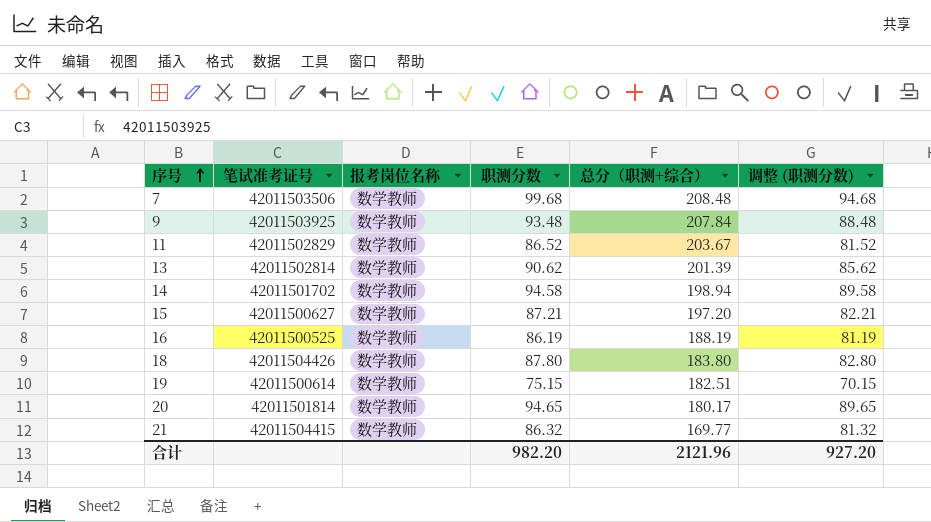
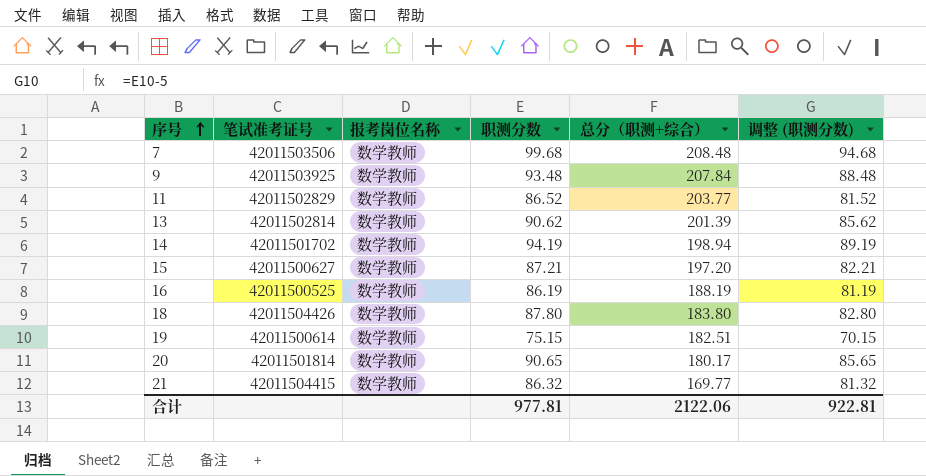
11 | 总分（职测+综合）: 203.67 -> 203.77
14 | 职测分数: 94.58 -> 94.19
14 | 调整 (职测分数): 89.58 -> 89.19
20 | 职测分数: 94.65 -> 90.65
20 | 调整 (职测分数): 89.65 -> 85.65
合计 | 职测分数: 982.20 -> 977.81
合计 | 总分（职测+综合）: 2121.96 -> 2122.06
合计 | 调整 (职测分数): 927.20 -> 922.81

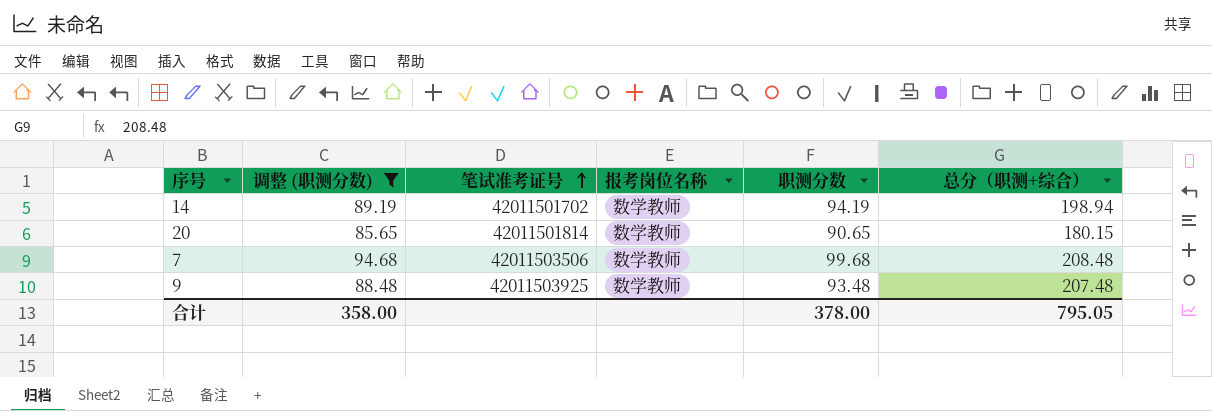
filter: none -> 调整 (职测分数) >= 85.65
row order: 序号 ascending -> 笔试准考证号 ascending
column 调整 (职测分数) | position: 6 -> 2
20 | 总分（职测+综合）: 180.17 -> 180.15
9 | 总分（职测+综合）: 207.84 -> 207.48
合计 | 调整 (职测分数): 922.81 -> 358.00
合计 | 职测分数: 977.81 -> 378.00
合计 | 总分（职测+综合）: 2122.06 -> 795.05

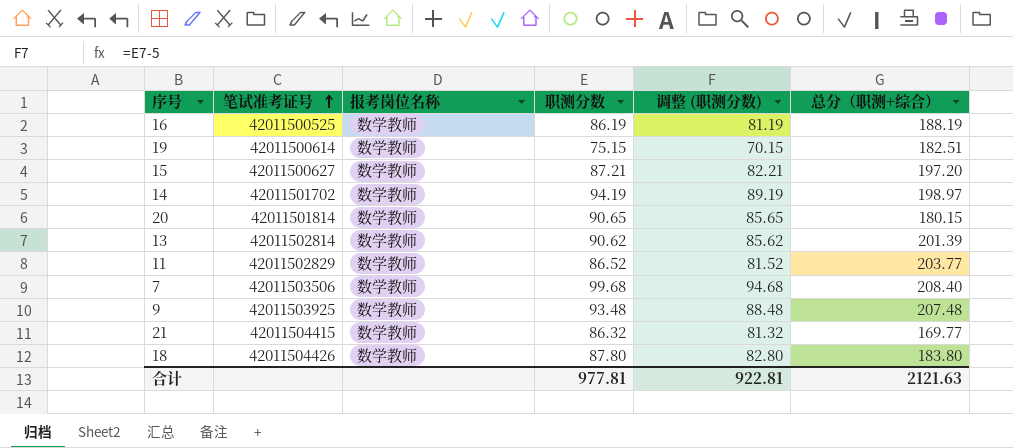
filter: 调整 (职测分数) >= 85.65 -> none
column 调整 (职测分数) | position: 2 -> 5
14 | 总分（职测+综合）: 198.94 -> 198.97
7 | 总分（职测+综合）: 208.48 -> 208.40
合计 | 职测分数: 378.00 -> 977.81
合计 | 调整 (职测分数): 358.00 -> 922.81
合计 | 总分（职测+综合）: 795.05 -> 2121.63

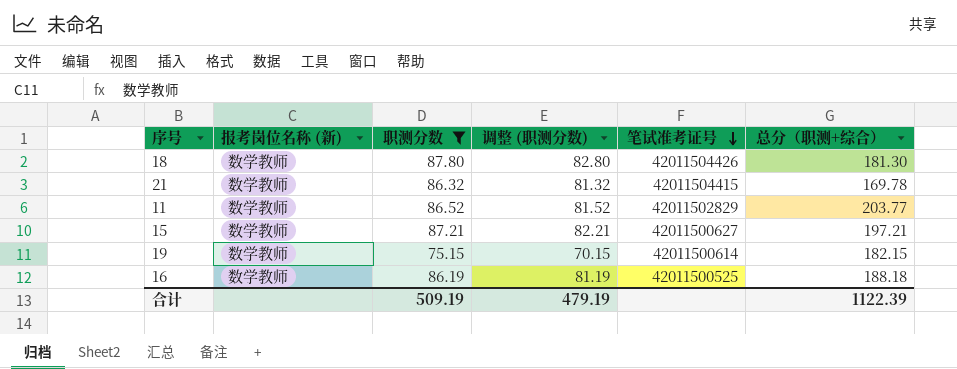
filter: none -> 职测分数 <= 87.80
row order: 笔试准考证号 ascending -> 笔试准考证号 descending
column name: 报考岗位名称 -> 报考岗位名称 (新)
column 笔试准考证号 | position: 2 -> 5
18 | 总分（职测+综合）: 183.80 -> 181.30
21 | 总分（职测+综合）: 169.77 -> 169.78
15 | 总分（职测+综合）: 197.20 -> 197.21
19 | 总分（职测+综合）: 182.51 -> 182.15
16 | 总分（职测+综合）: 188.19 -> 188.18
合计 | 职测分数: 977.81 -> 509.19
合计 | 调整 (职测分数): 922.81 -> 479.19
合计 | 总分（职测+综合）: 2121.63 -> 1122.39

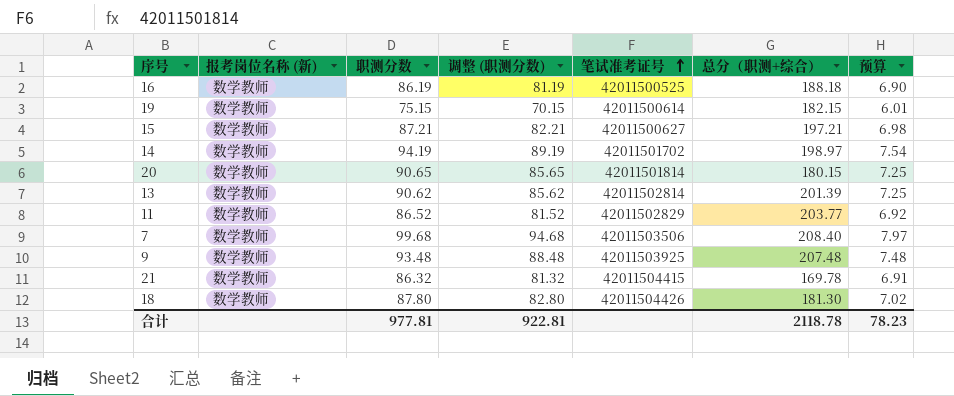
filter: 职测分数 <= 87.80 -> none
row order: 笔试准考证号 descending -> 笔试准考证号 ascending
column 预算 | formula: none -> [职测分数] * 0.08
合计 | 职测分数: 509.19 -> 977.81
合计 | 调整 (职测分数): 479.19 -> 922.81
合计 | 总分（职测+综合）: 1122.39 -> 2118.78

